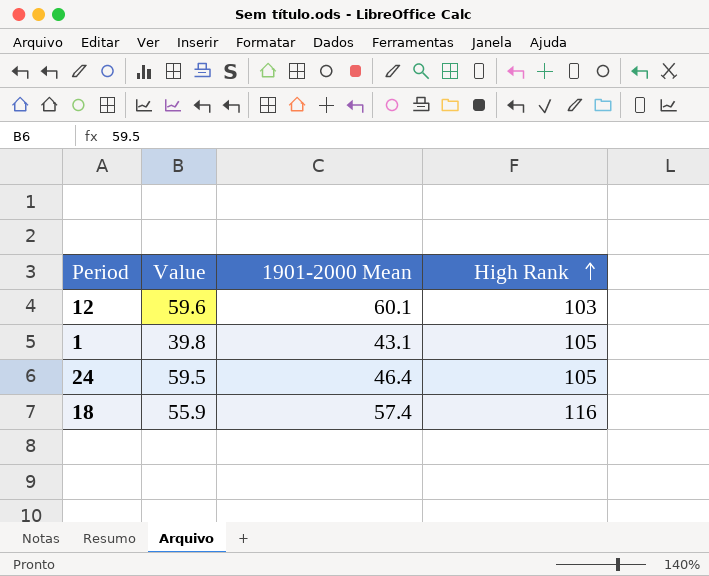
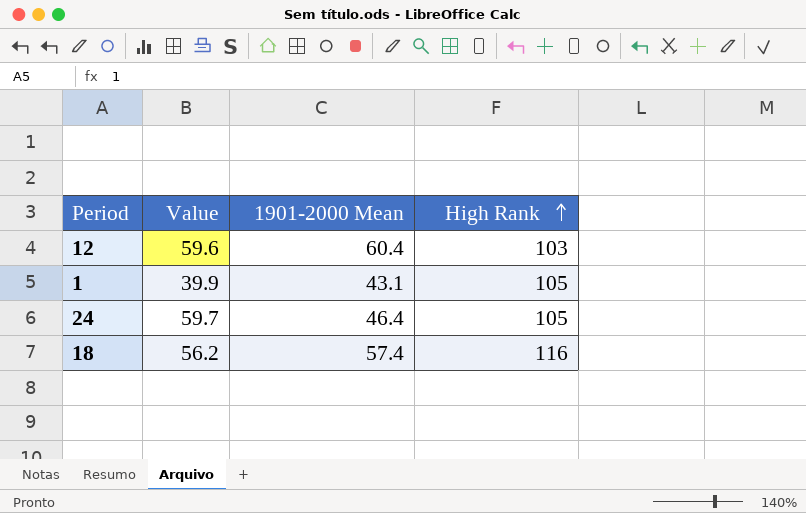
12 | 1901-2000 Mean: 60.1 -> 60.4
1 | Value: 39.8 -> 39.9
24 | Value: 59.5 -> 59.7
18 | Value: 55.9 -> 56.2

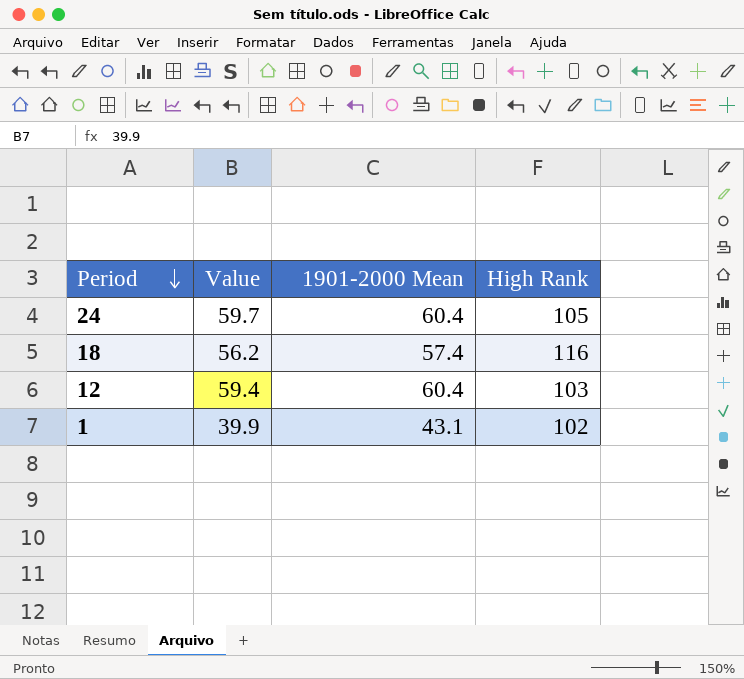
row order: High Rank ascending -> Period descending
24 | 1901-2000 Mean: 46.4 -> 60.4
12 | Value: 59.6 -> 59.4
1 | High Rank: 105 -> 102

